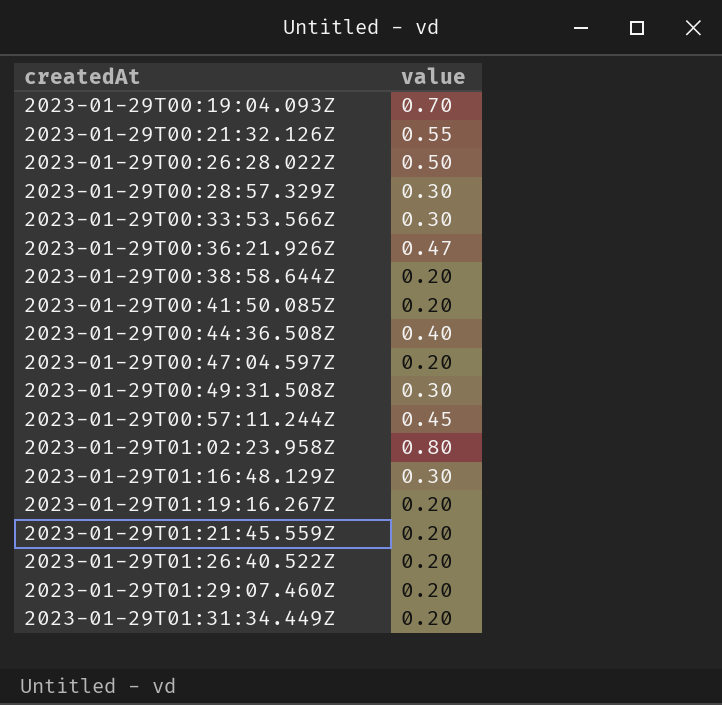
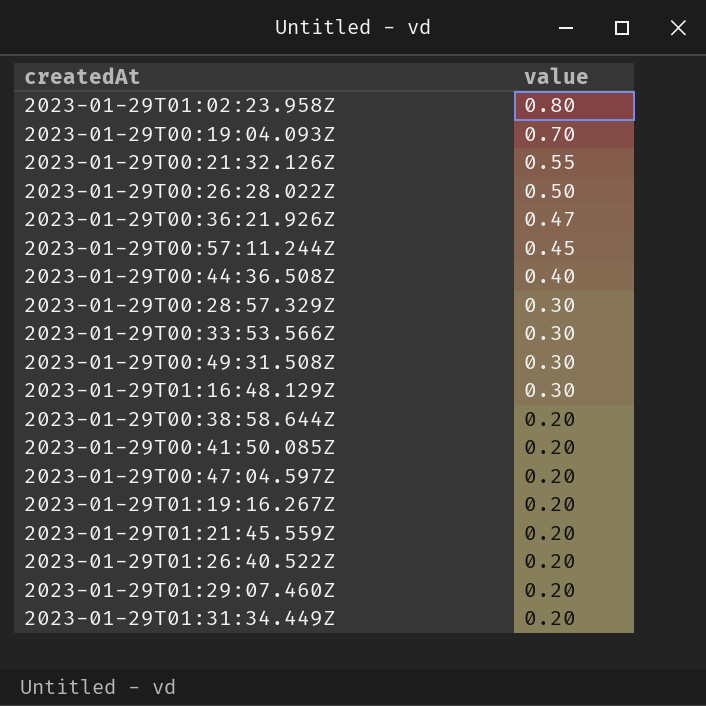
row order: createdAt ascending -> value descending

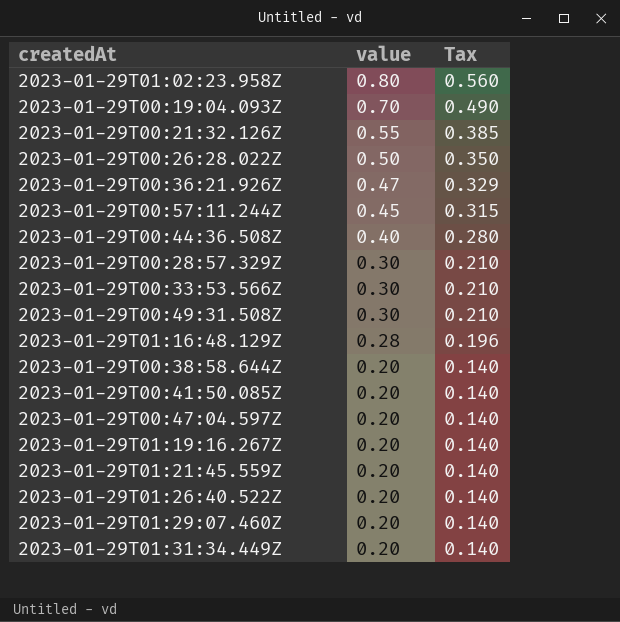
column Tax | formula: none -> [value] * 0.7
2023-01-29T01:16:48.129Z | value: 0.30 -> 0.28

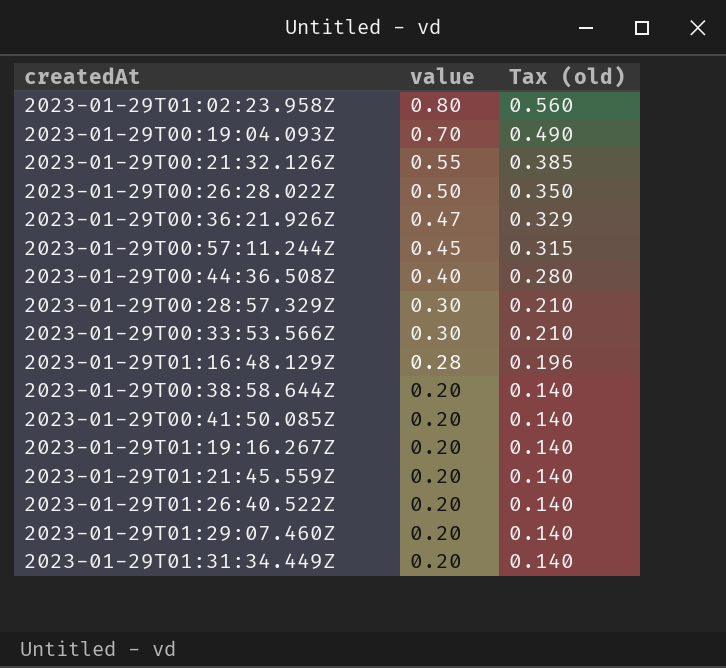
column name: Tax -> Tax (old)
row 2023-01-29T00:49:31.508Z: 0.30 | 0.210 -> none
row 2023-01-29T00:47:04.597Z: 0.20 | 0.140 -> none

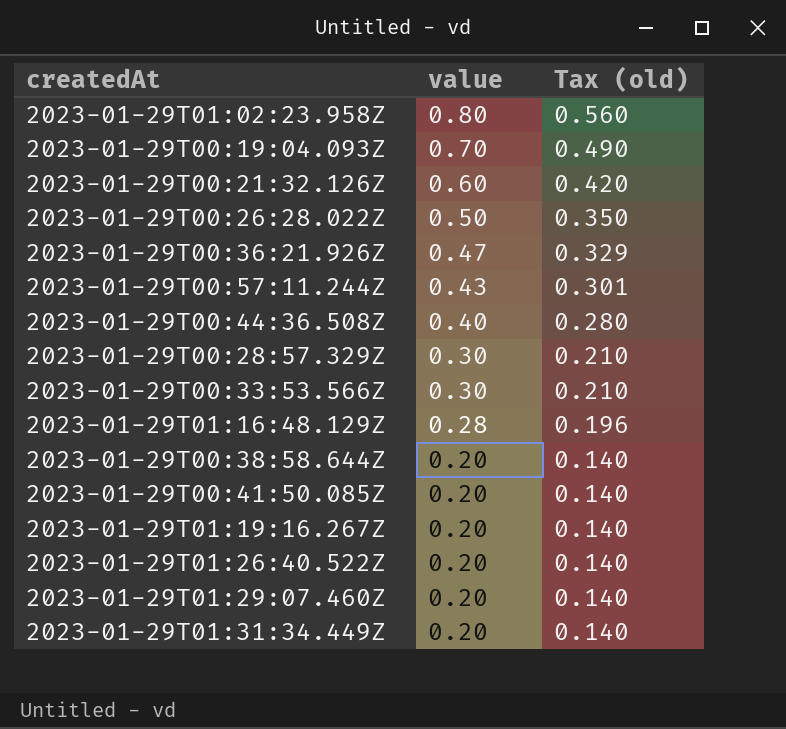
row 2023-01-29T01:21:45.559Z: 0.20 | 0.140 -> none
2023-01-29T00:21:32.126Z | value: 0.55 -> 0.60
2023-01-29T00:21:32.126Z | Tax (old): 0.385 -> 0.420
2023-01-29T00:57:11.244Z | value: 0.45 -> 0.43
2023-01-29T00:57:11.244Z | Tax (old): 0.315 -> 0.301

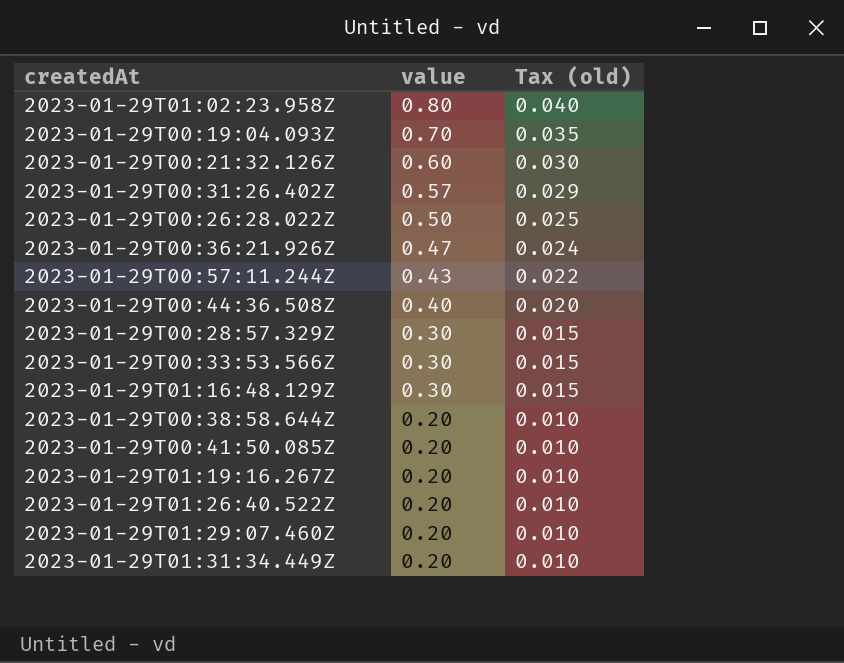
column Tax (old) | formula: [value] * 0.7 -> [value] * 0.05
row 2023-01-29T00:31:26.402Z: none -> 0.57 | 0.029
2023-01-29T01:16:48.129Z | value: 0.28 -> 0.30

